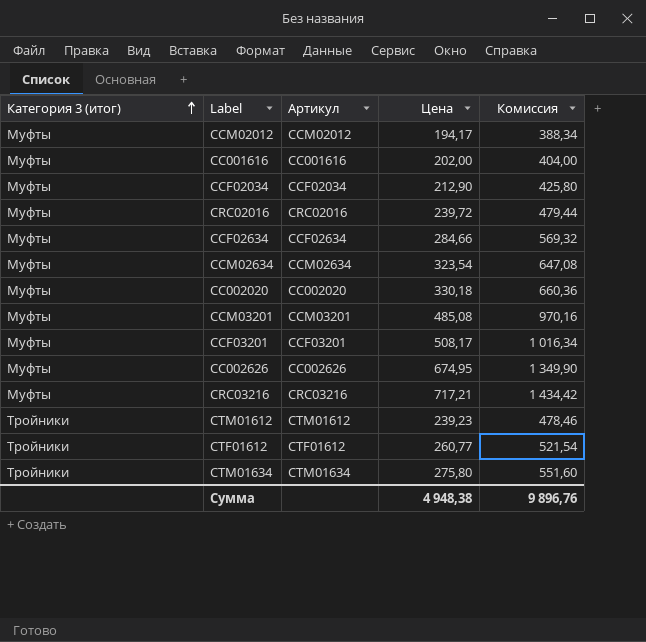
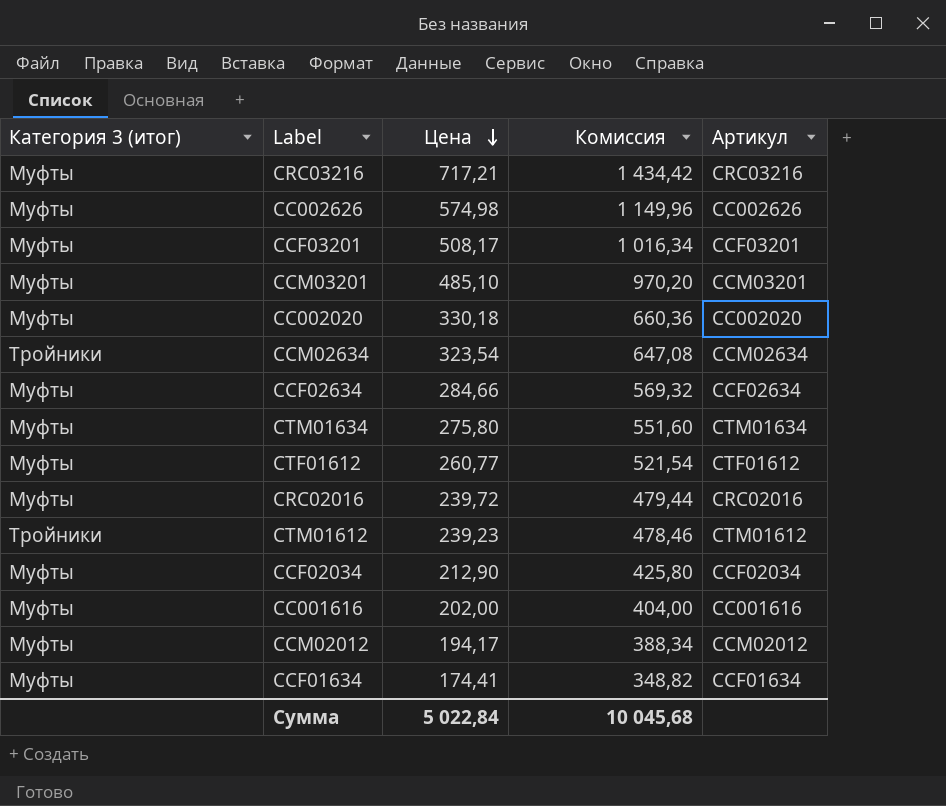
row order: Категория 3 (итог) ascending -> Цена descending
column Артикул | position: 3 -> 5
CC002626 | Цена: 674,95 -> 574,98
CC002626 | Комиссия: 1 349,90 -> 1 149,96
CCM03201 | Цена: 485,08 -> 485,10
CCM03201 | Комиссия: 970,16 -> 970,20
CCM02634 | Категория 3 (итог): Муфты -> Тройники
CTM01634 | Категория 3 (итог): Тройники -> Муфты
CTF01612 | Категория 3 (итог): Тройники -> Муфты
row CCF01634: none -> Муфты | 174,41 | 348,82 | CCF01634
Сумма | Цена: 4 948,38 -> 5 022,84
Сумма | Комиссия: 9 896,76 -> 10 045,68

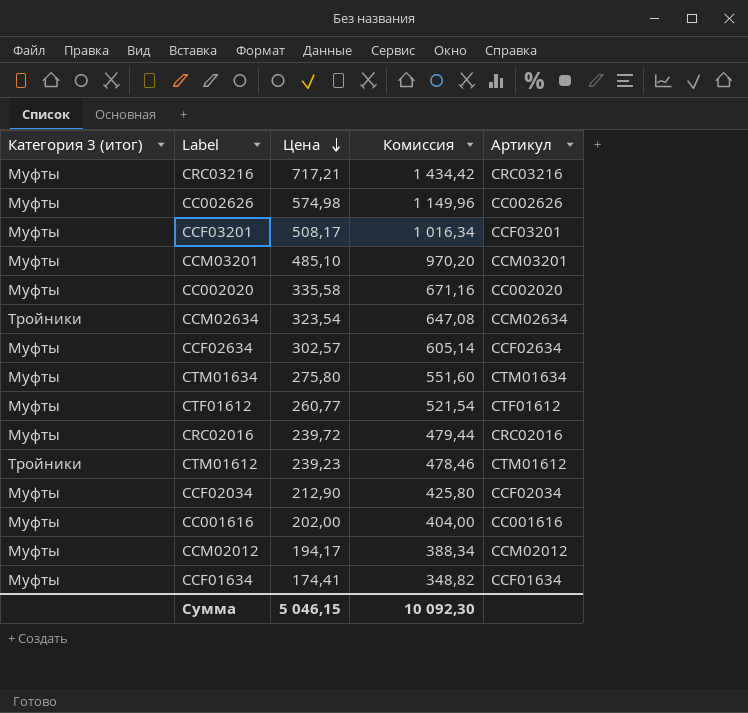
CC002020 | Цена: 330,18 -> 335,58
CC002020 | Комиссия: 660,36 -> 671,16
CCF02634 | Цена: 284,66 -> 302,57
CCF02634 | Комиссия: 569,32 -> 605,14
Сумма | Цена: 5 022,84 -> 5 046,15
Сумма | Комиссия: 10 045,68 -> 10 092,30

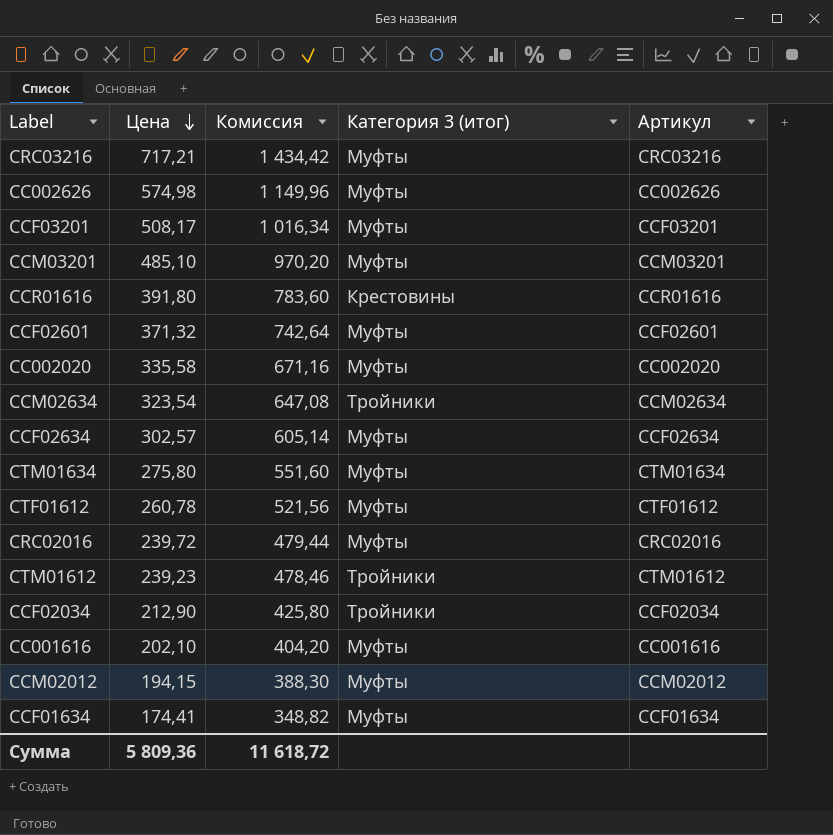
column Категория 3 (итог) | position: 1 -> 4
row CCR01616: none -> 391,80 | 783,60 | Крестовины | CCR01616
row CCF02601: none -> 371,32 | 742,64 | Муфты | CCF02601
CTF01612 | Цена: 260,77 -> 260,78
CTF01612 | Комиссия: 521,54 -> 521,56
CCF02034 | Категория 3 (итог): Муфты -> Тройники
CC001616 | Цена: 202,00 -> 202,10
CC001616 | Комиссия: 404,00 -> 404,20
CCM02012 | Цена: 194,17 -> 194,15
CCM02012 | Комиссия: 388,34 -> 388,30
Сумма | Цена: 5 046,15 -> 5 809,36
Сумма | Комиссия: 10 092,30 -> 11 618,72

